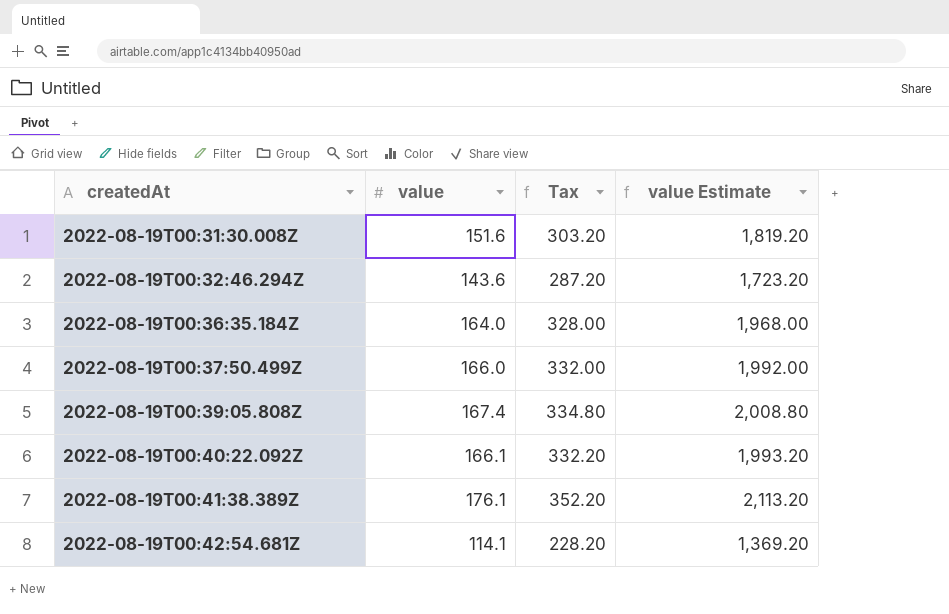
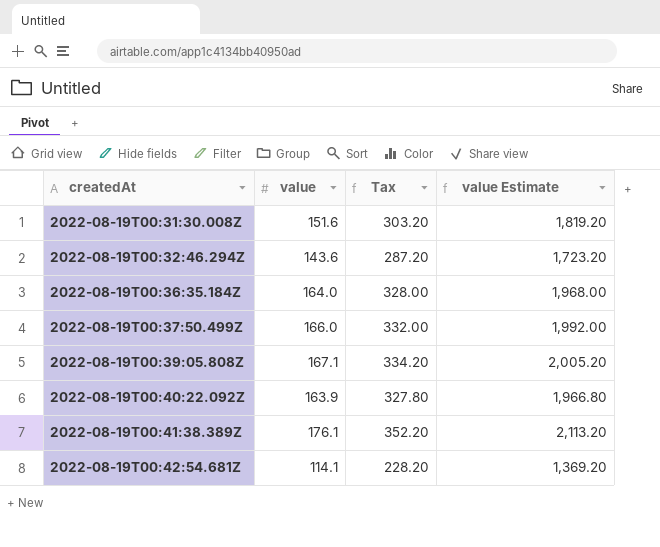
2022-08-19T00:39:05.808Z | value: 167.4 -> 167.1
2022-08-19T00:39:05.808Z | Tax: 334.80 -> 334.20
2022-08-19T00:39:05.808Z | value Estimate: 2,008.80 -> 2,005.20
2022-08-19T00:40:22.092Z | value: 166.1 -> 163.9
2022-08-19T00:40:22.092Z | Tax: 332.20 -> 327.80
2022-08-19T00:40:22.092Z | value Estimate: 1,993.20 -> 1,966.80

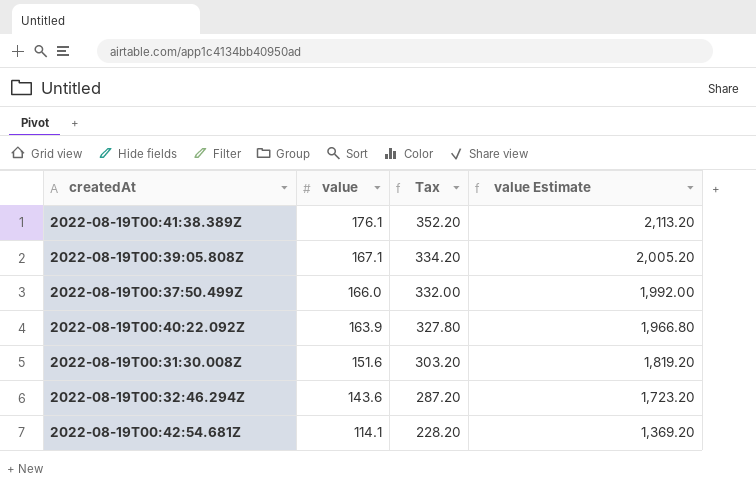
row order: createdAt ascending -> value descending
row 2022-08-19T00:36:35.184Z: 164.0 | 328.00 | 1,968.00 -> none

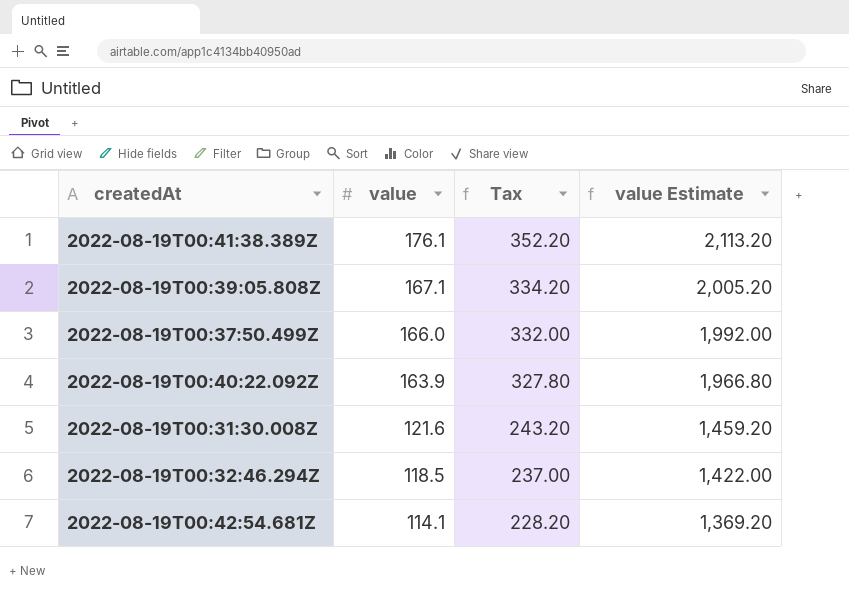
2022-08-19T00:31:30.008Z | value: 151.6 -> 121.6
2022-08-19T00:31:30.008Z | Tax: 303.20 -> 243.20
2022-08-19T00:31:30.008Z | value Estimate: 1,819.20 -> 1,459.20
2022-08-19T00:32:46.294Z | value: 143.6 -> 118.5
2022-08-19T00:32:46.294Z | Tax: 287.20 -> 237.00
2022-08-19T00:32:46.294Z | value Estimate: 1,723.20 -> 1,422.00

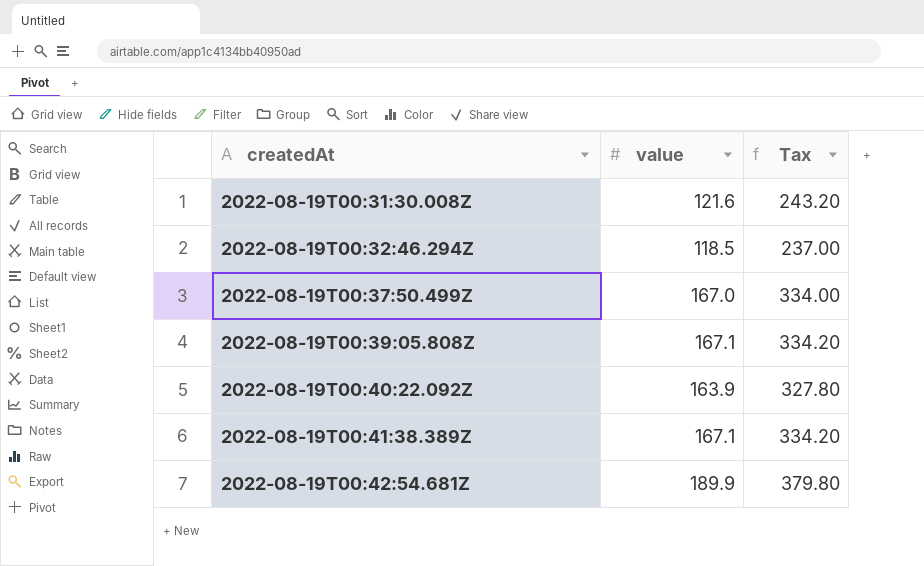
row order: value descending -> createdAt ascending
column value Estimate | formula: [value] * 12 -> none
2022-08-19T00:37:50.499Z | value: 166.0 -> 167.0
2022-08-19T00:37:50.499Z | Tax: 332.00 -> 334.00
2022-08-19T00:41:38.389Z | value: 176.1 -> 167.1
2022-08-19T00:41:38.389Z | Tax: 352.20 -> 334.20
2022-08-19T00:42:54.681Z | value: 114.1 -> 189.9
2022-08-19T00:42:54.681Z | Tax: 228.20 -> 379.80

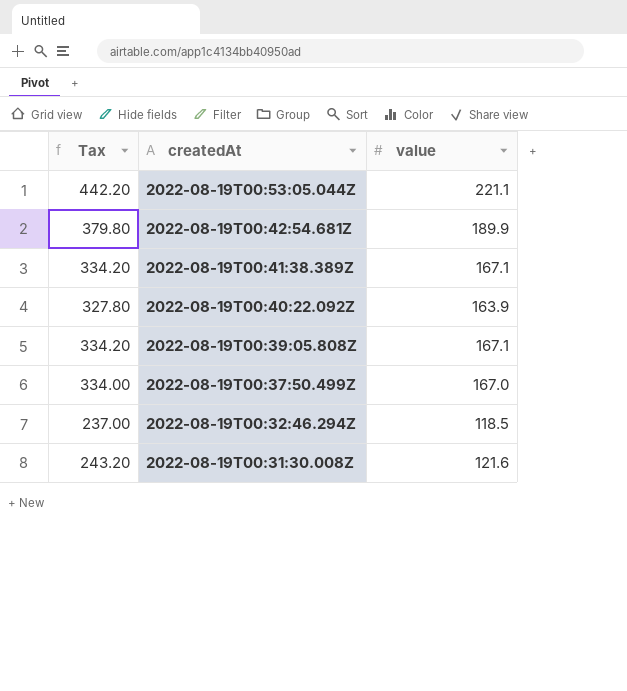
row order: createdAt ascending -> createdAt descending
column Tax | position: 3 -> 1
row 2022-08-19T00:53:05.044Z: none -> 442.20 | 221.1

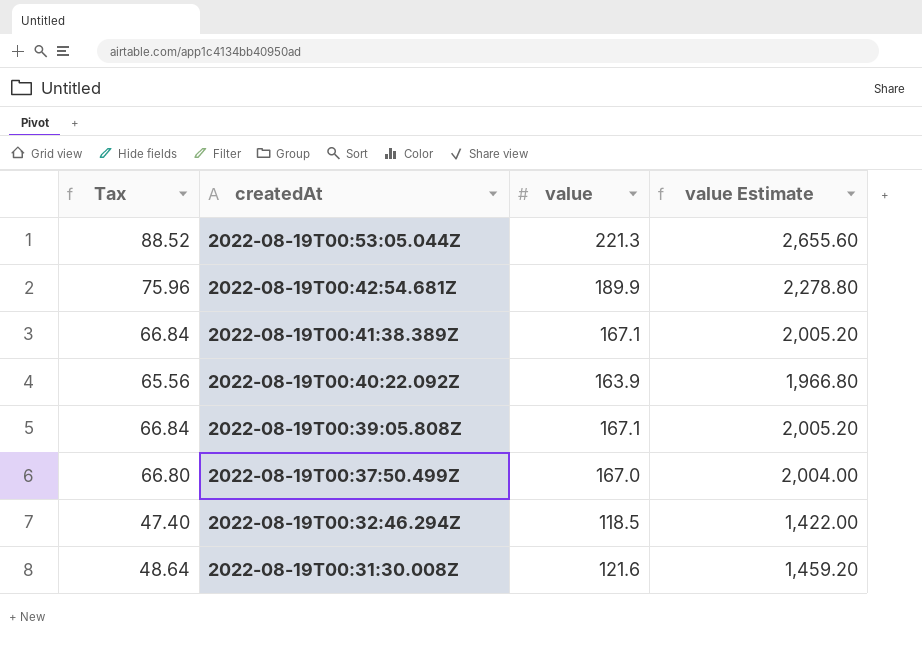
column Tax | formula: [value] * 2 -> [value] * 0.4
column value Estimate | formula: none -> [value] * 12
2022-08-19T00:53:05.044Z | value: 221.1 -> 221.3

